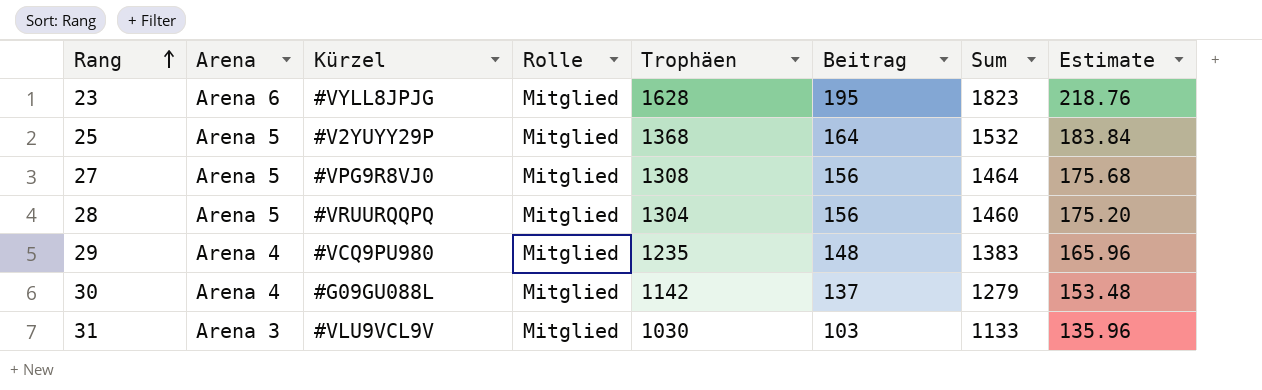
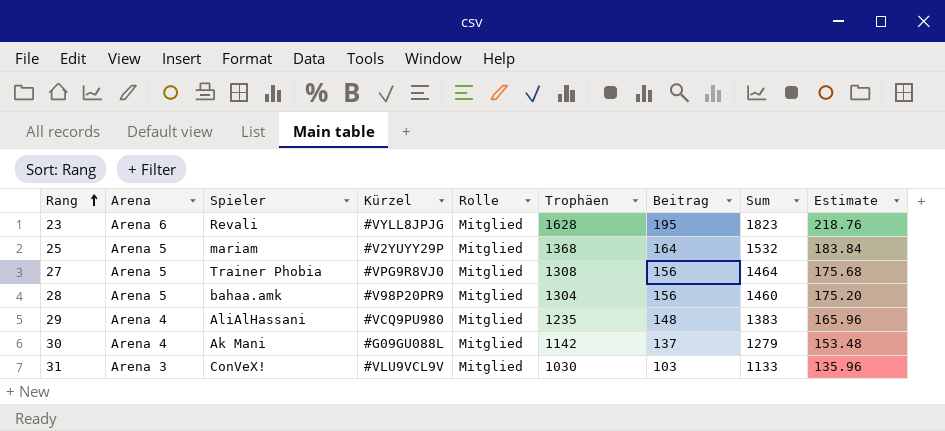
column Spieler | position: none -> 3
28 | Kürzel: #VRUURQQPQ -> #V98P20PR9

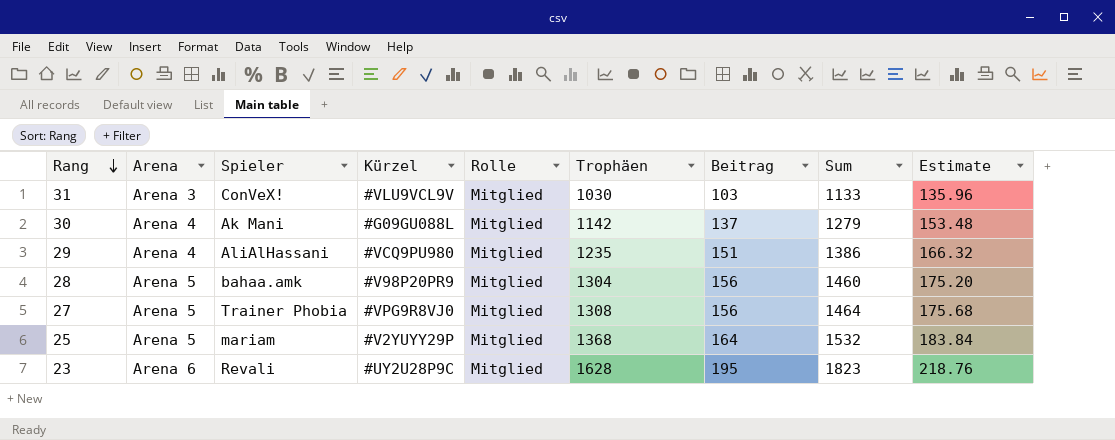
row order: Rang ascending -> Rang descending
29 | Beitrag: 148 -> 151
29 | Sum: 1383 -> 1386
29 | Estimate: 165.96 -> 166.32
23 | Kürzel: #VYLL8JPJG -> #UY2U28P9C

